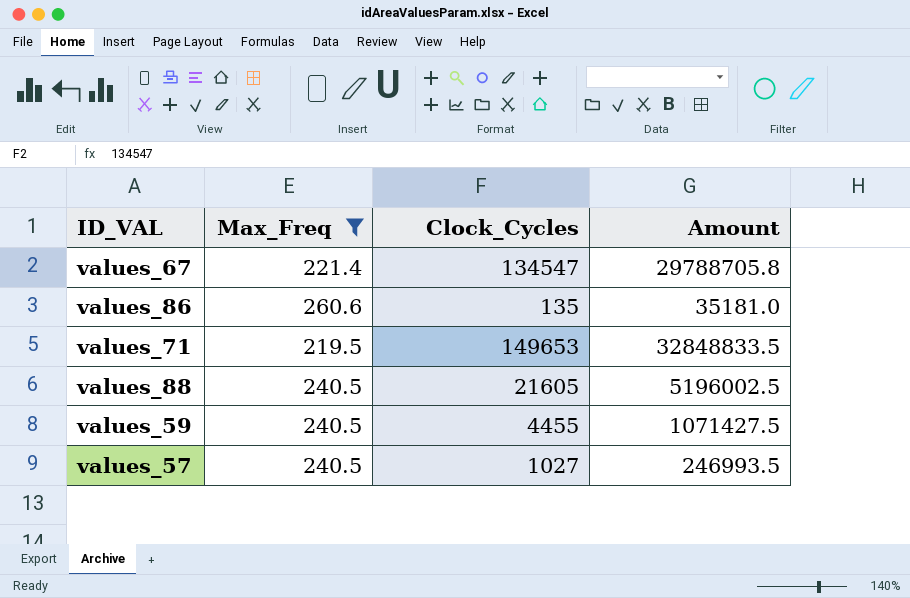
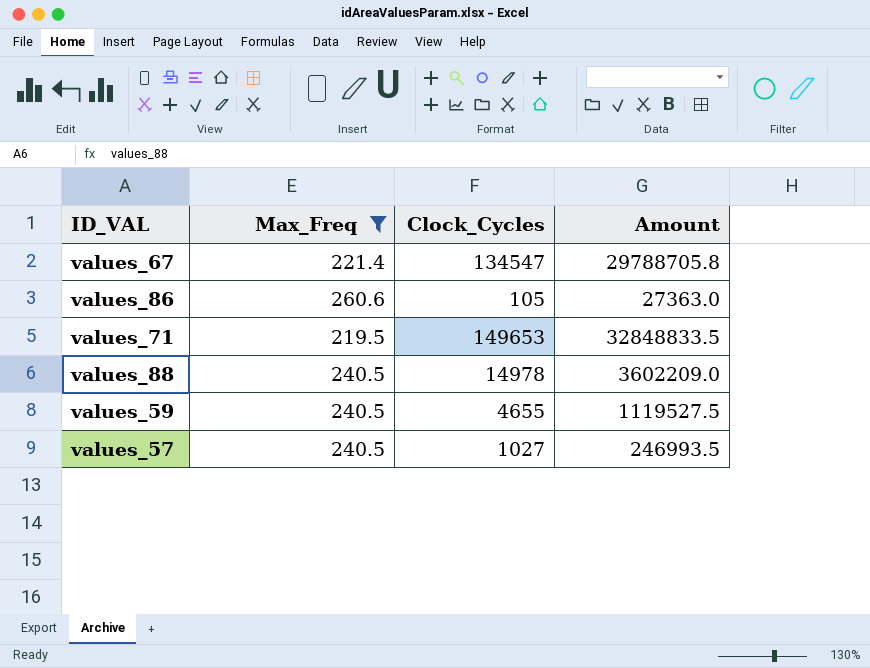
values_86 | Clock_Cycles: 135 -> 105
values_86 | Amount: 35181.0 -> 27363.0
values_88 | Clock_Cycles: 21605 -> 14978
values_88 | Amount: 5196002.5 -> 3602209.0
values_59 | Clock_Cycles: 4455 -> 4655
values_59 | Amount: 1071427.5 -> 1119527.5

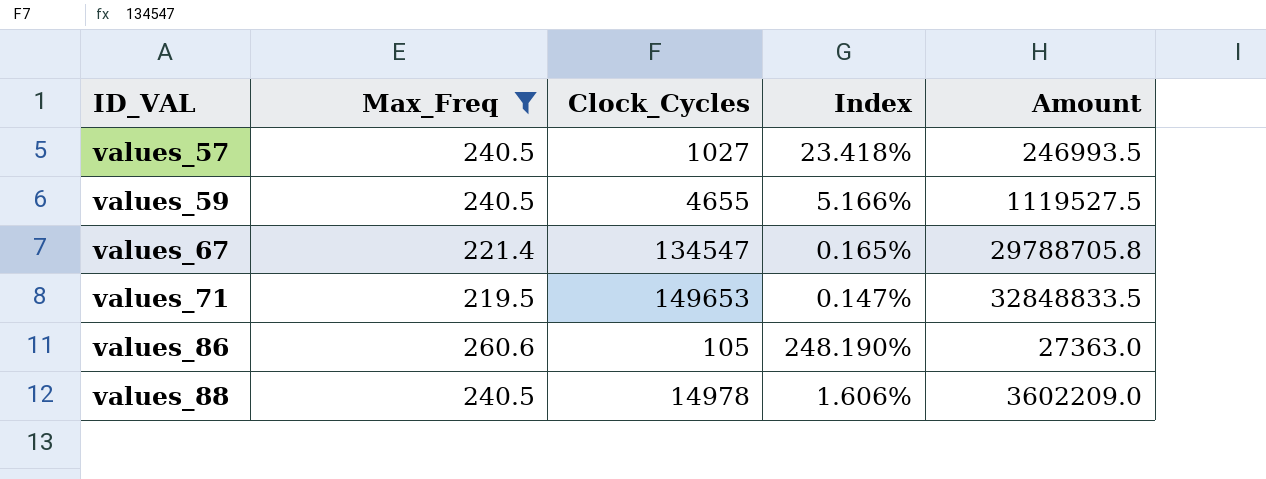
row order: none -> ID_VAL ascending
column Index | formula: none -> [Max_Freq] / [Clock_Cycles]

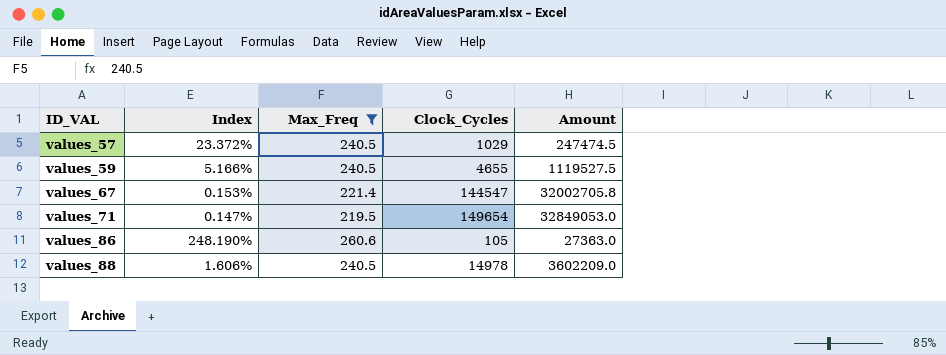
column Index | position: 4 -> 2
values_57 | Index: 23.418% -> 23.372%
values_57 | Clock_Cycles: 1027 -> 1029
values_57 | Amount: 246993.5 -> 247474.5
values_67 | Index: 0.165% -> 0.153%
values_67 | Clock_Cycles: 134547 -> 144547
values_67 | Amount: 29788705.8 -> 32002705.8
values_71 | Clock_Cycles: 149653 -> 149654
values_71 | Amount: 32848833.5 -> 32849053.0

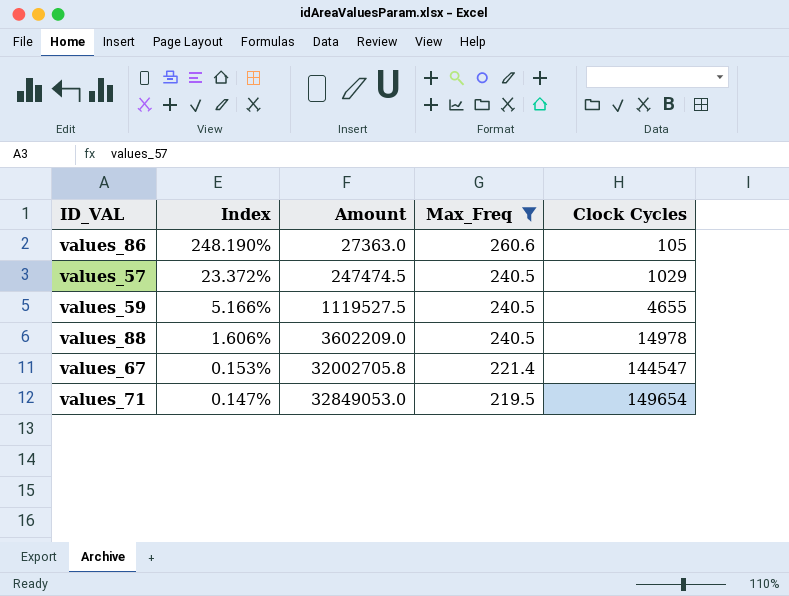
row order: ID_VAL ascending -> Index descending
column Amount | position: 5 -> 3
column name: Clock_Cycles -> Clock Cycles

